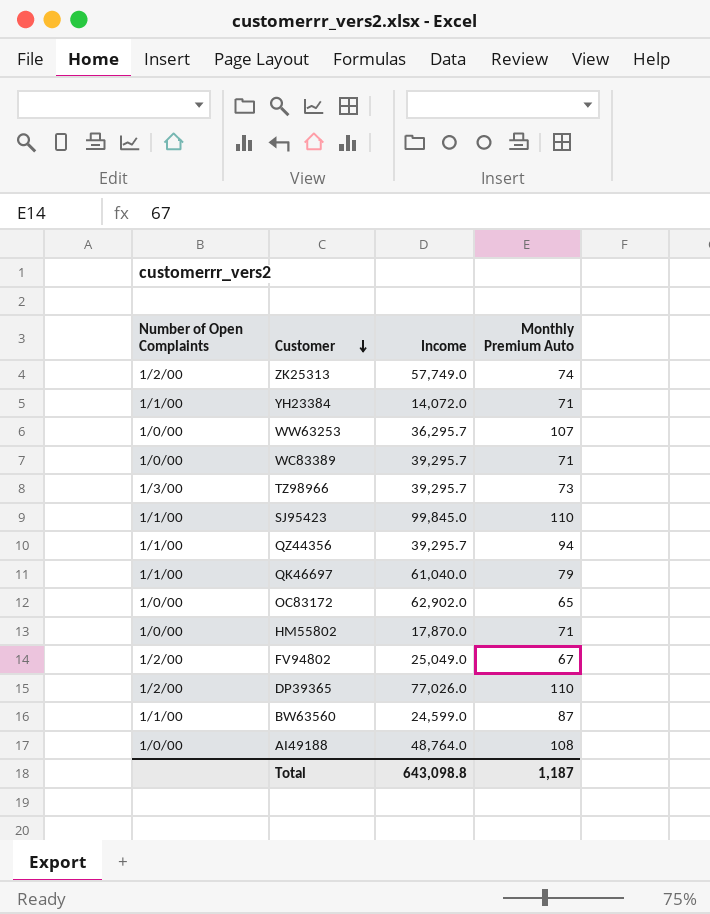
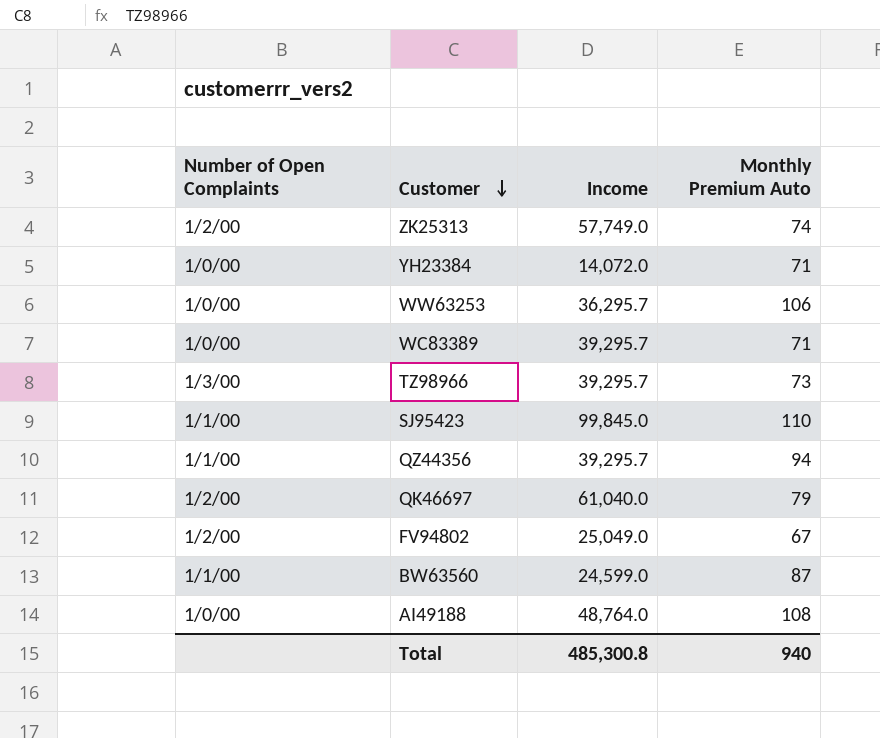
row OC83172: 1/0/00 | 62,902.0 | 65 -> none
row HM55802: 1/0/00 | 17,870.0 | 71 -> none
row DP39365: 1/2/00 | 77,026.0 | 110 -> none
YH23384 | Number of Open Complaints: 1/1/00 -> 1/0/00
WW63253 | Monthly Premium Auto: 107 -> 106
QK46697 | Number of Open Complaints: 1/1/00 -> 1/2/00
Total | Income: 643,098.8 -> 485,300.8
Total | Monthly Premium Auto: 1,187 -> 940

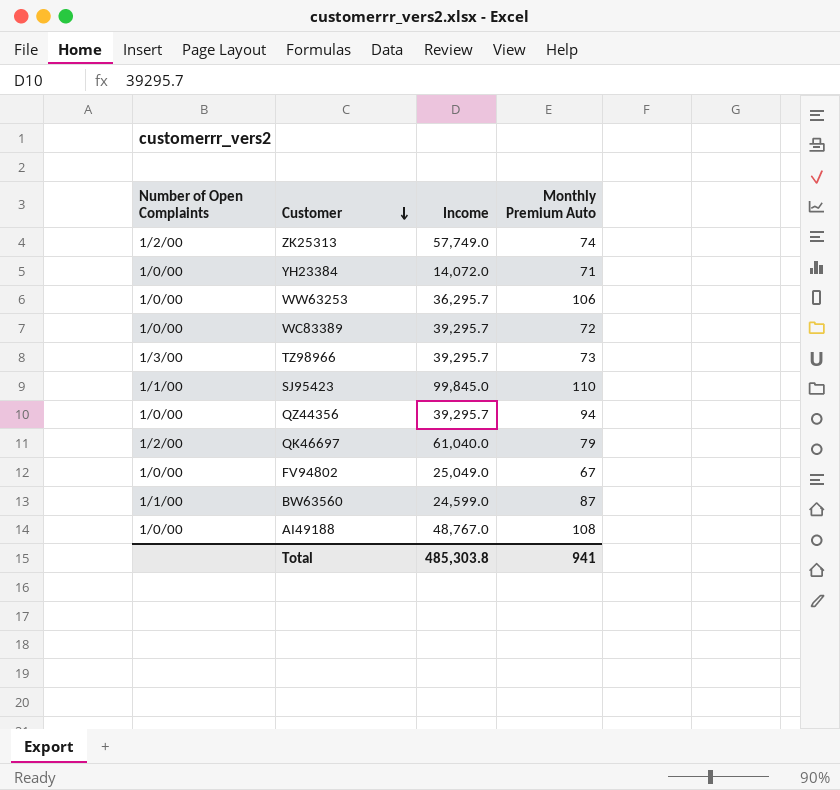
WC83389 | Monthly Premium Auto: 71 -> 72
QZ44356 | Number of Open Complaints: 1/1/00 -> 1/0/00
FV94802 | Number of Open Complaints: 1/2/00 -> 1/0/00
AI49188 | Income: 48,764.0 -> 48,767.0
Total | Income: 485,300.8 -> 485,303.8
Total | Monthly Premium Auto: 940 -> 941

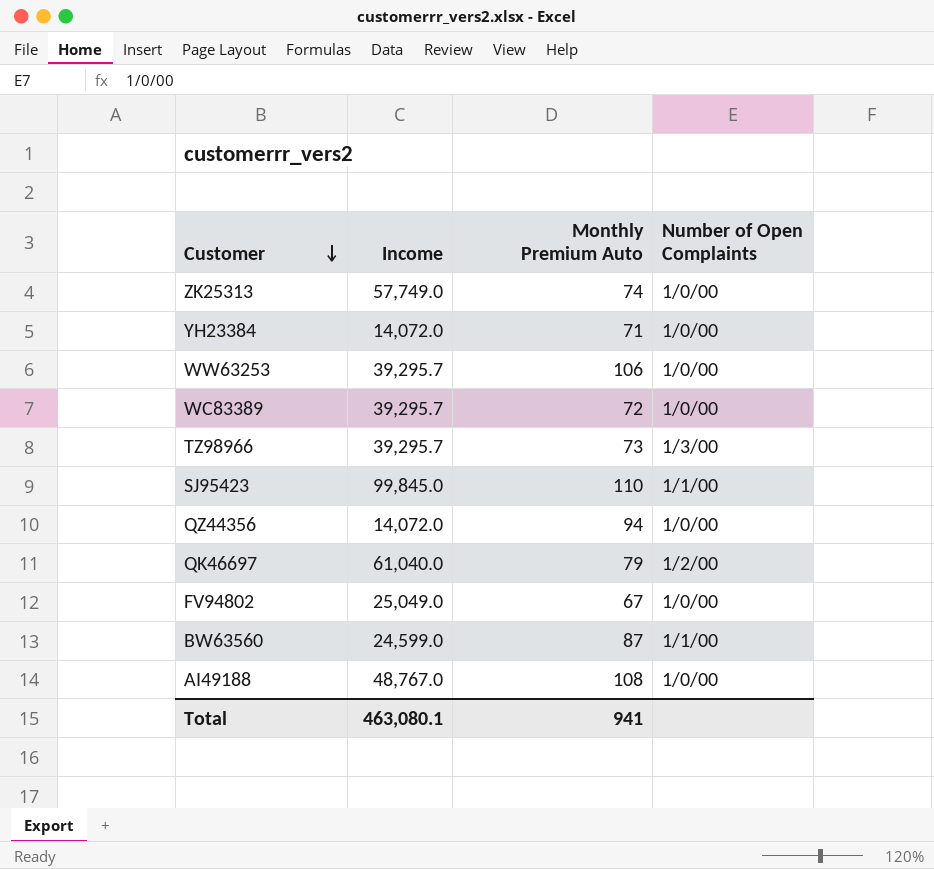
column Number of Open Complaints | position: 1 -> 4
ZK25313 | Number of Open Complaints: 1/2/00 -> 1/0/00
WW63253 | Income: 36,295.7 -> 39,295.7
QZ44356 | Income: 39,295.7 -> 14,072.0
Total | Income: 485,303.8 -> 463,080.1

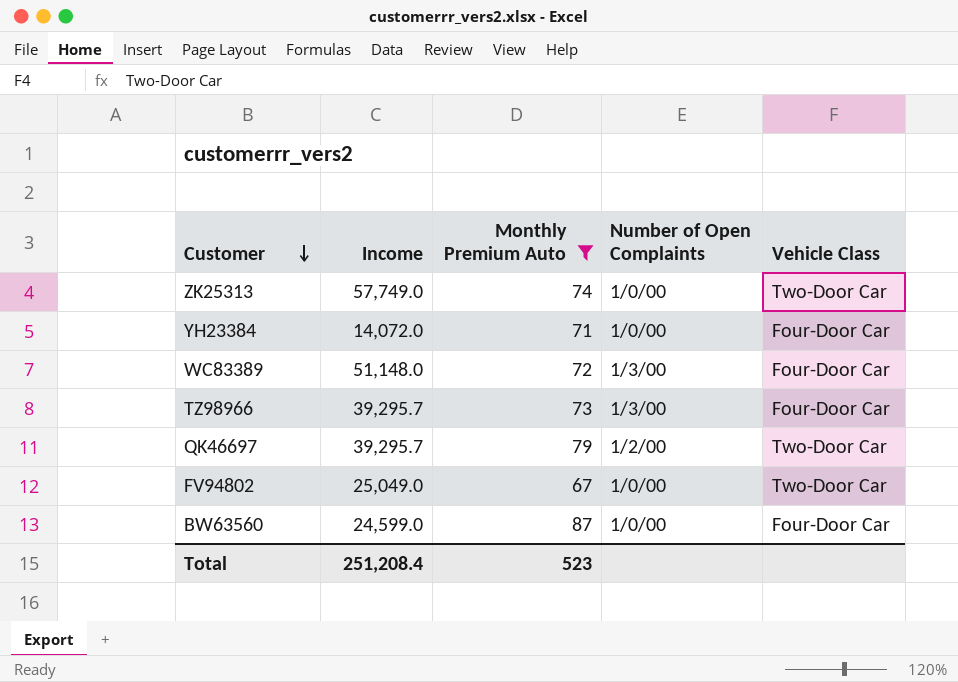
filter: none -> Monthly Premium Auto <= 87
column Vehicle Class | position: none -> 5
WC83389 | Income: 39,295.7 -> 51,148.0
WC83389 | Number of Open Complaints: 1/0/00 -> 1/3/00
QK46697 | Income: 61,040.0 -> 39,295.7
BW63560 | Number of Open Complaints: 1/1/00 -> 1/0/00
Total | Income: 463,080.1 -> 251,208.4
Total | Monthly Premium Auto: 941 -> 523

